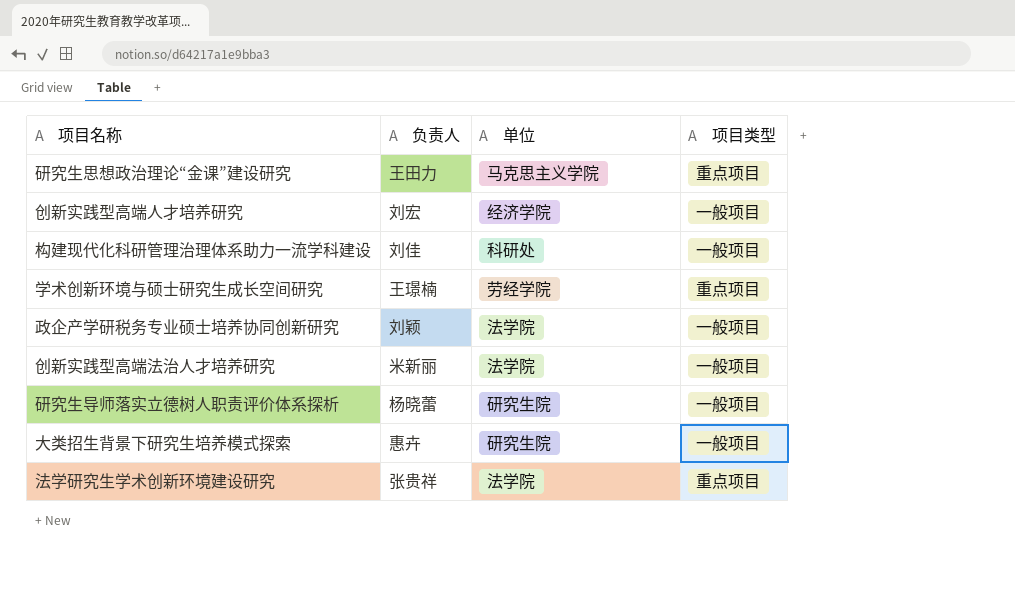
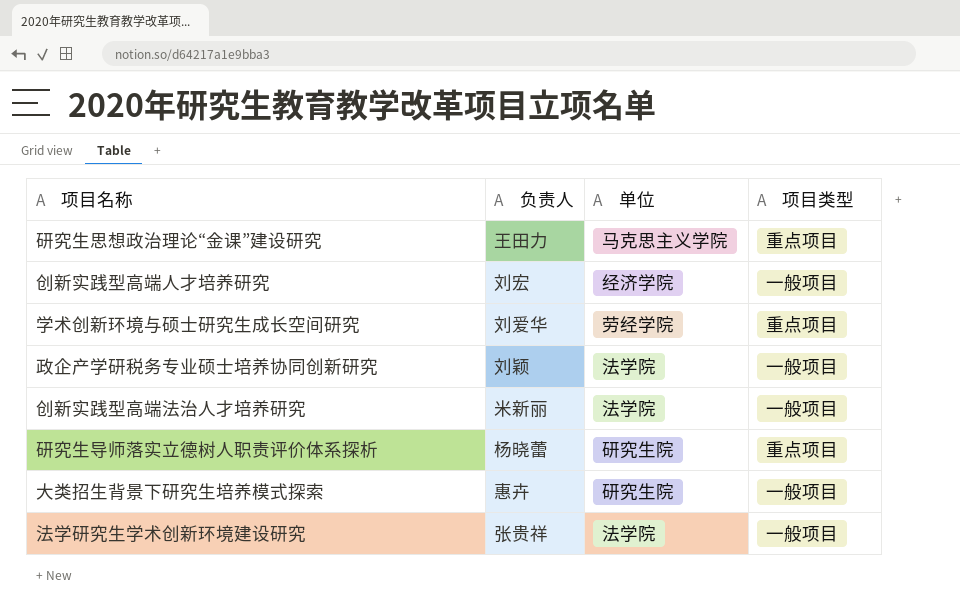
row 构建现代化科研管理治理体系助力一流学科建设: 刘佳 | 科研处 | 一般项目 -> none
学术创新环境与硕士研究生成长空间研究 | 负责人: 王璟楠 -> 刘爱华
研究生导师落实立德树人职责评价体系探析 | 项目类型: 一般项目 -> 重点项目
法学研究生学术创新环境建设研究 | 项目类型: 重点项目 -> 一般项目

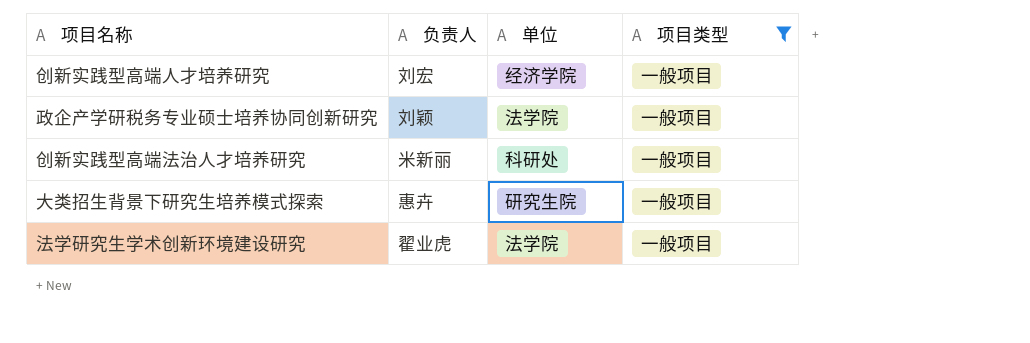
filter: none -> 项目类型 = 一般项目
创新实践型高端法治人才培养研究 | 单位: 法学院 -> 科研处
法学研究生学术创新环境建设研究 | 负责人: 张贵祥 -> 翟业虎

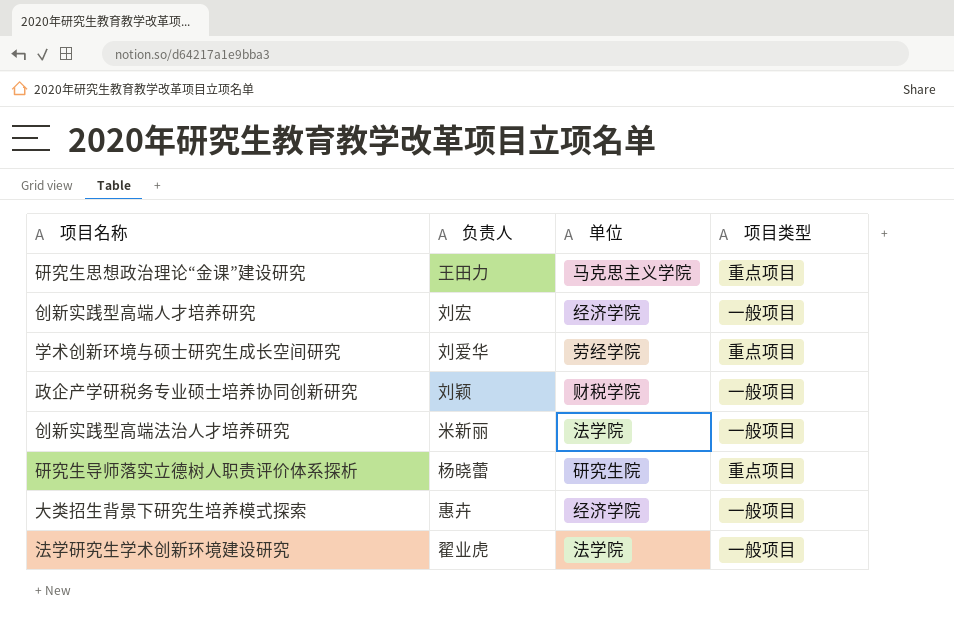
filter: 项目类型 = 一般项目 -> none
政企产学研税务专业硕士培养协同创新研究 | 单位: 法学院 -> 财税学院
创新实践型高端法治人才培养研究 | 单位: 科研处 -> 法学院
大类招生背景下研究生培养模式探索 | 单位: 研究生院 -> 经济学院

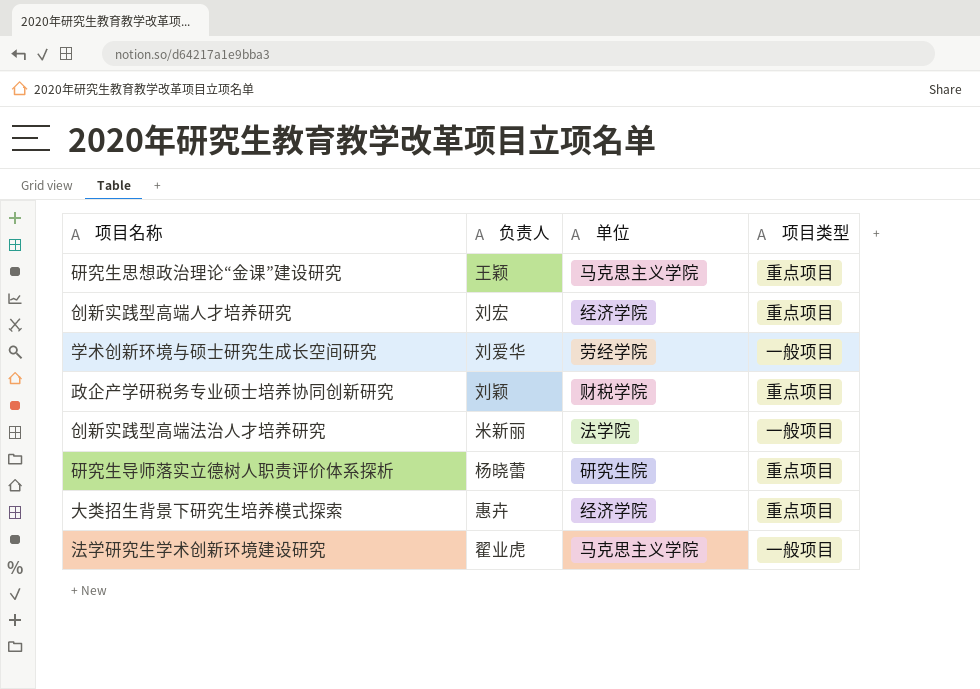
研究生思想政治理论“金课”建设研究 | 负责人: 王田力 -> 王颖
创新实践型高端人才培养研究 | 项目类型: 一般项目 -> 重点项目
学术创新环境与硕士研究生成长空间研究 | 项目类型: 重点项目 -> 一般项目
政企产学研税务专业硕士培养协同创新研究 | 项目类型: 一般项目 -> 重点项目
大类招生背景下研究生培养模式探索 | 项目类型: 一般项目 -> 重点项目
法学研究生学术创新环境建设研究 | 单位: 法学院 -> 马克思主义学院

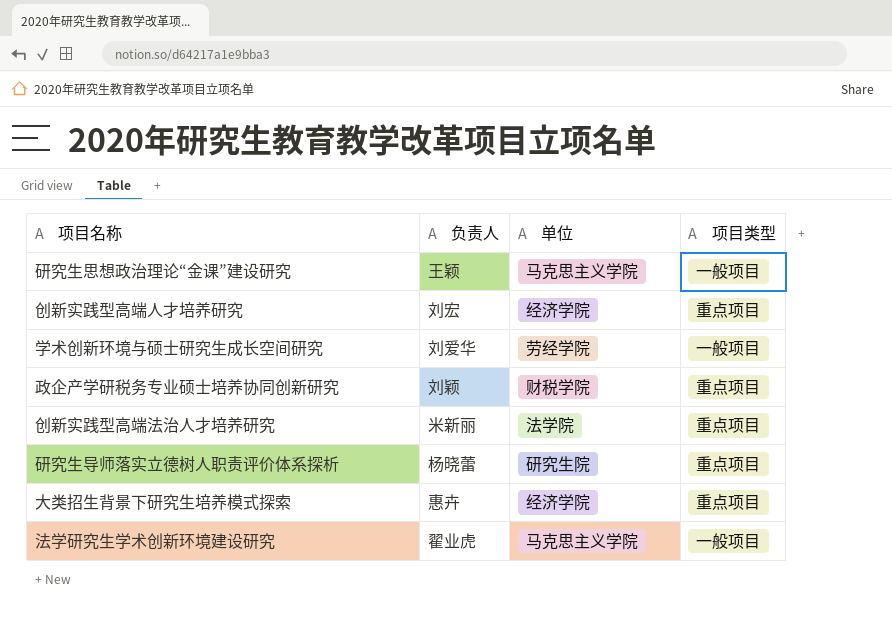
研究生思想政治理论“金课”建设研究 | 项目类型: 重点项目 -> 一般项目
创新实践型高端法治人才培养研究 | 项目类型: 一般项目 -> 重点项目

